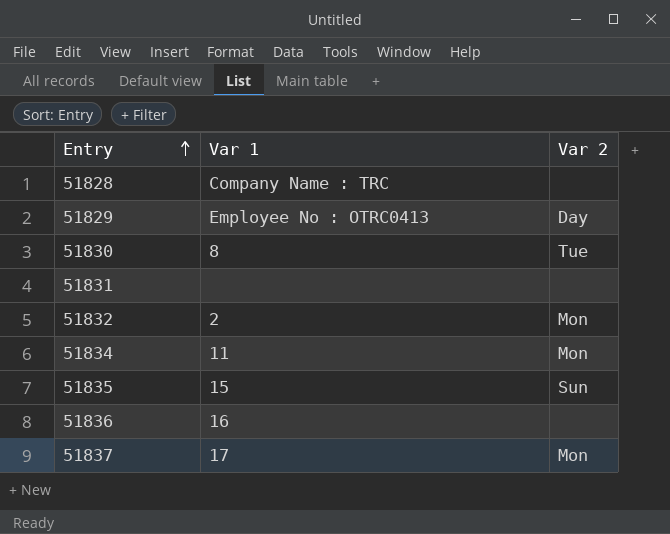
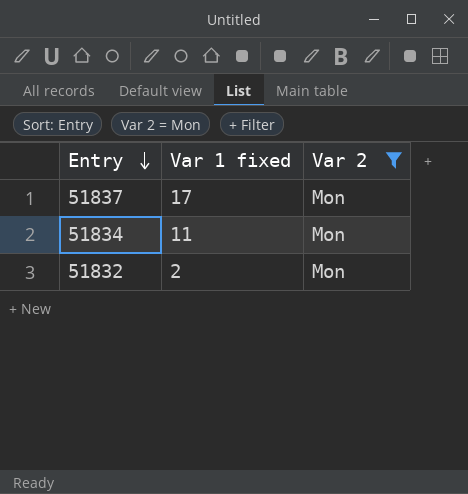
filter: none -> Var 2 = Mon
row order: Entry ascending -> Entry descending
column name: Var 1 -> Var 1 fixed

